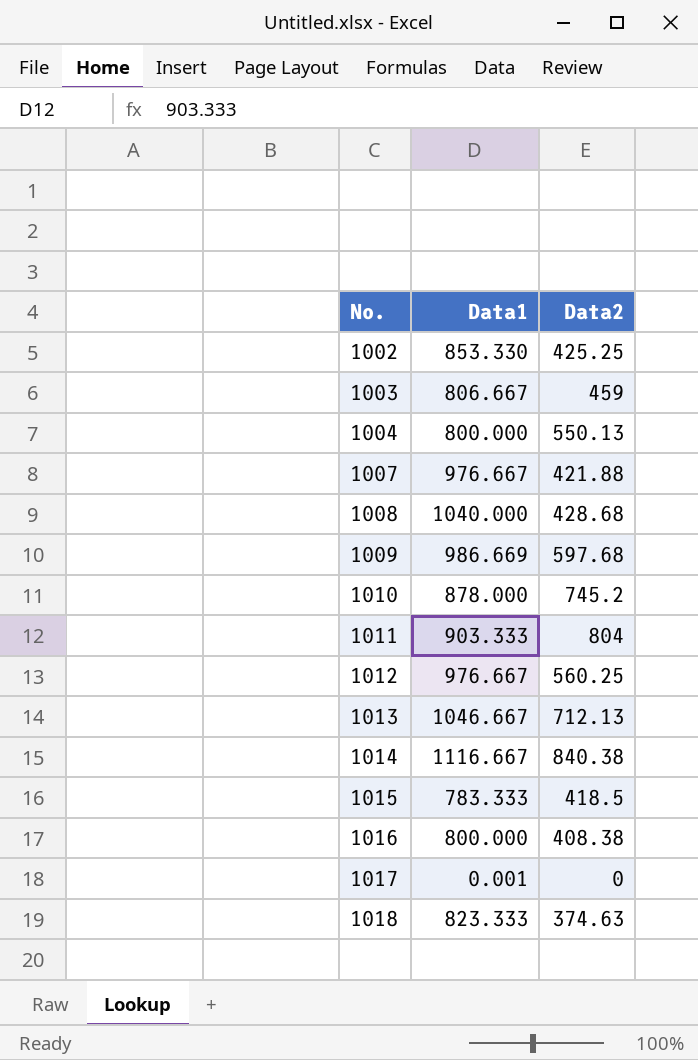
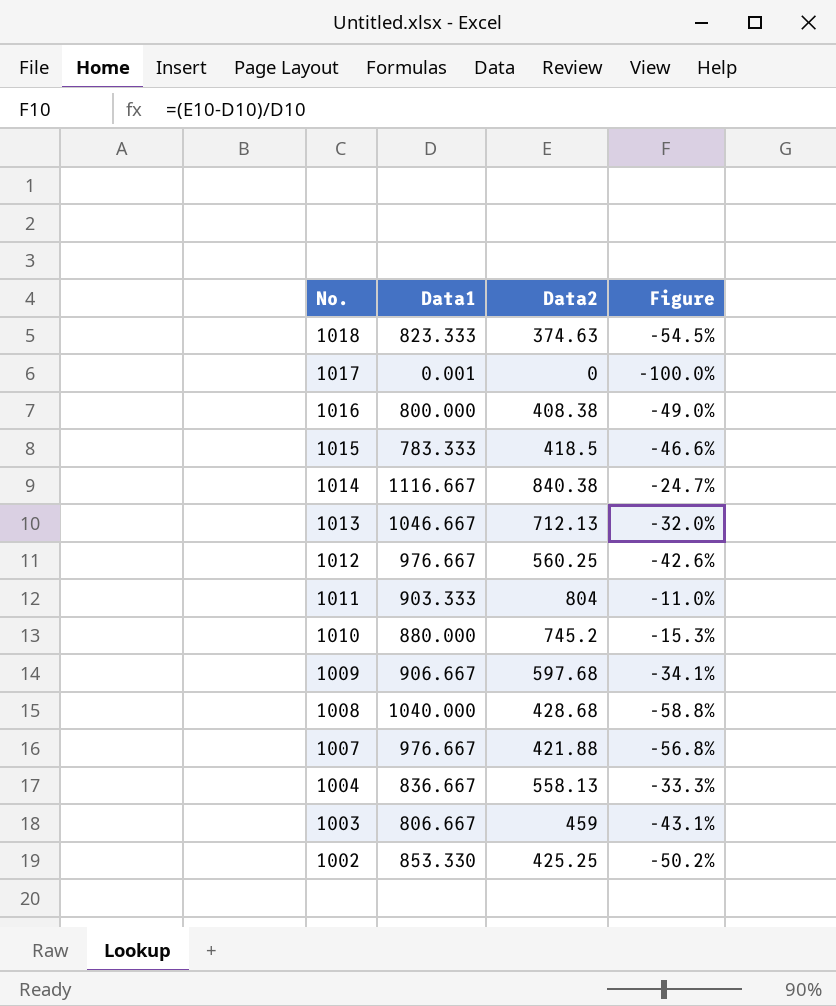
row order: No. ascending -> No. descending
column Figure | formula: none -> ([Data2] - [Data1]) / [Data1]
1010 | Data1: 878.000 -> 880.000
1009 | Data1: 986.669 -> 906.667
1004 | Data1: 800.000 -> 836.667
1004 | Data2: 550.13 -> 558.13

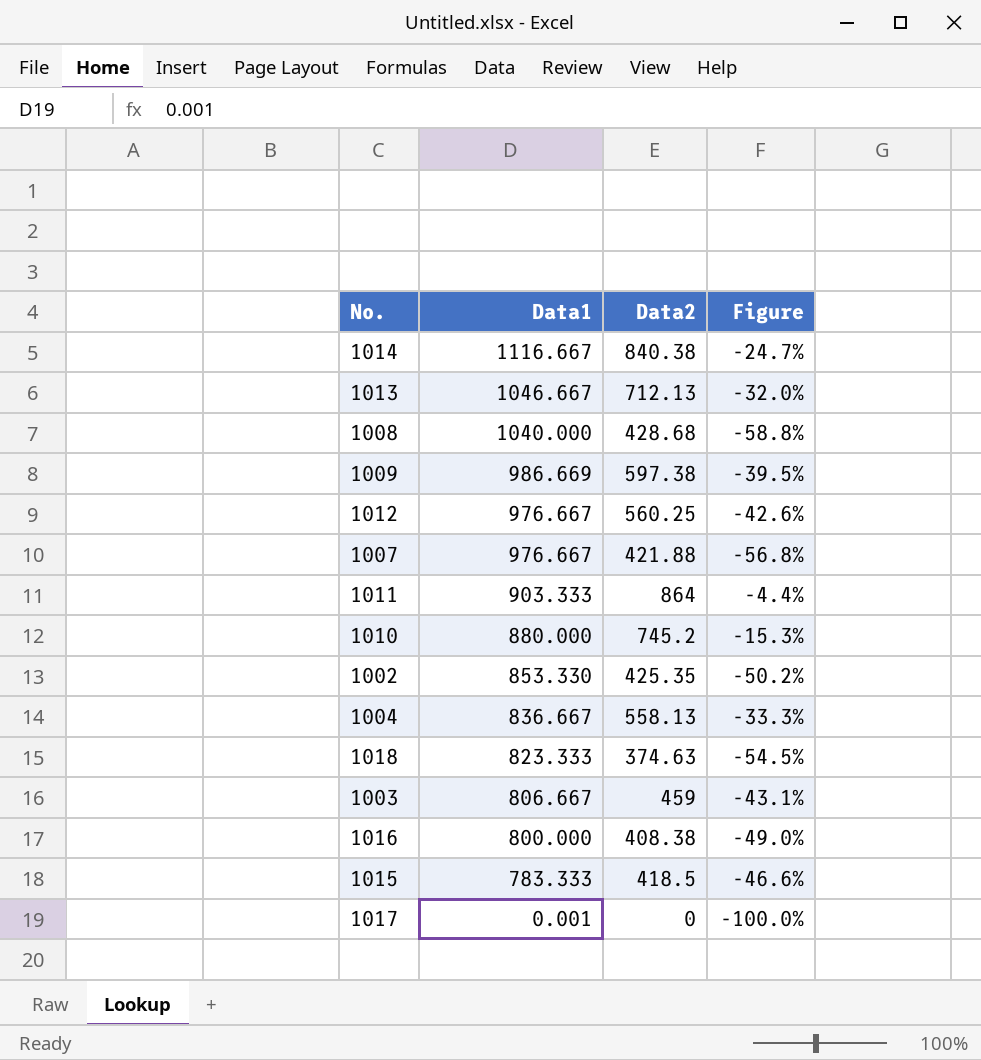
row order: No. descending -> Data1 descending
1009 | Data1: 906.667 -> 986.669
1009 | Data2: 597.68 -> 597.38
1009 | Figure: -34.1% -> -39.5%
1011 | Data2: 804 -> 864
1011 | Figure: -11.0% -> -4.4%
1002 | Data2: 425.25 -> 425.35

